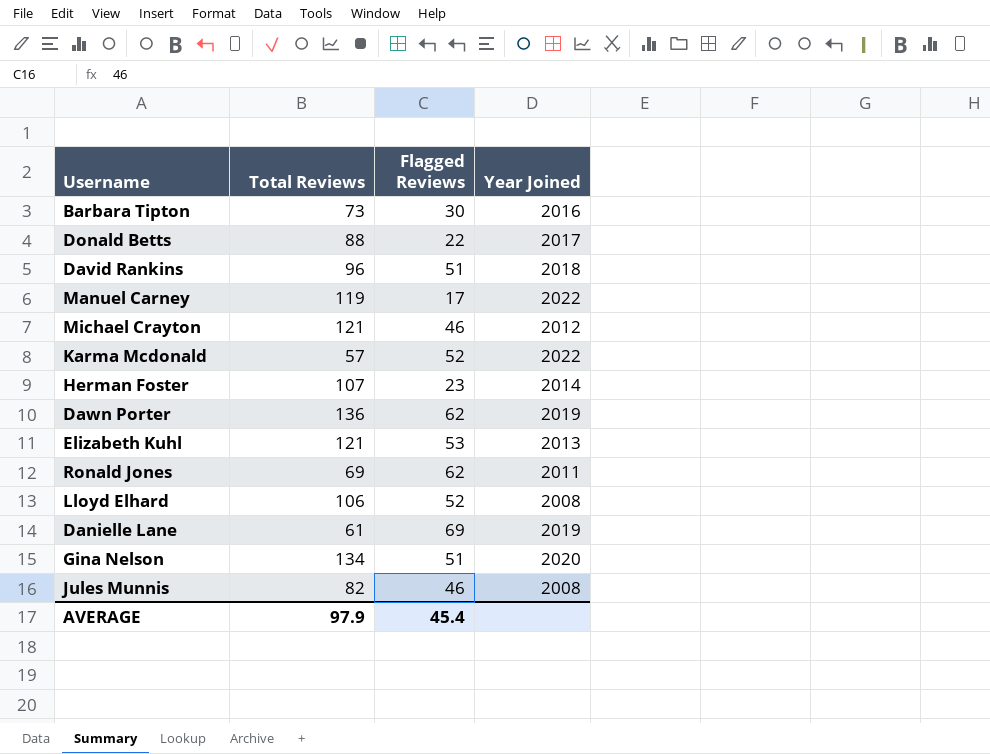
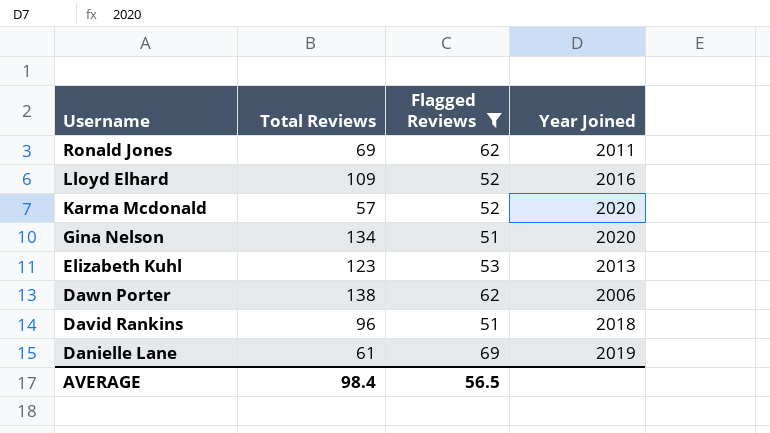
filter: none -> Flagged Reviews >= 51
row order: none -> Username descending
Lloyd Elhard | Total Reviews: 106 -> 109
Lloyd Elhard | Year Joined: 2008 -> 2016
Karma Mcdonald | Year Joined: 2022 -> 2020
Elizabeth Kuhl | Total Reviews: 121 -> 123
Dawn Porter | Total Reviews: 136 -> 138
Dawn Porter | Year Joined: 2019 -> 2006
AVERAGE | Total Reviews: 97.9 -> 98.4
AVERAGE | Flagged Reviews: 45.4 -> 56.5

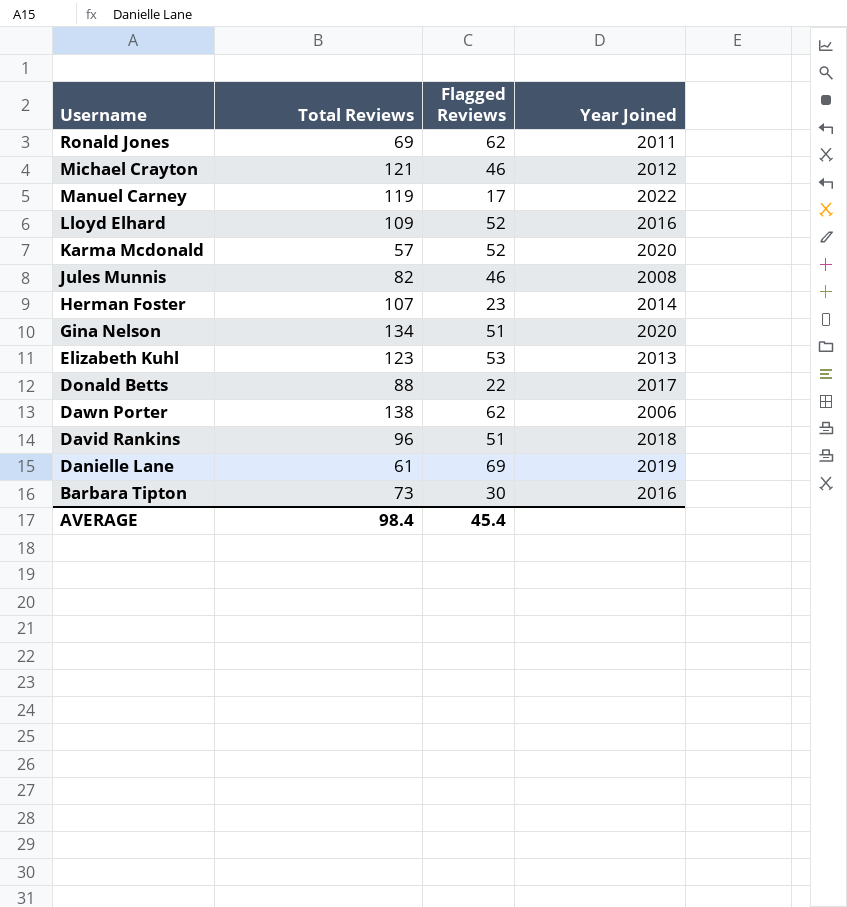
filter: Flagged Reviews >= 51 -> none
AVERAGE | Flagged Reviews: 56.5 -> 45.4

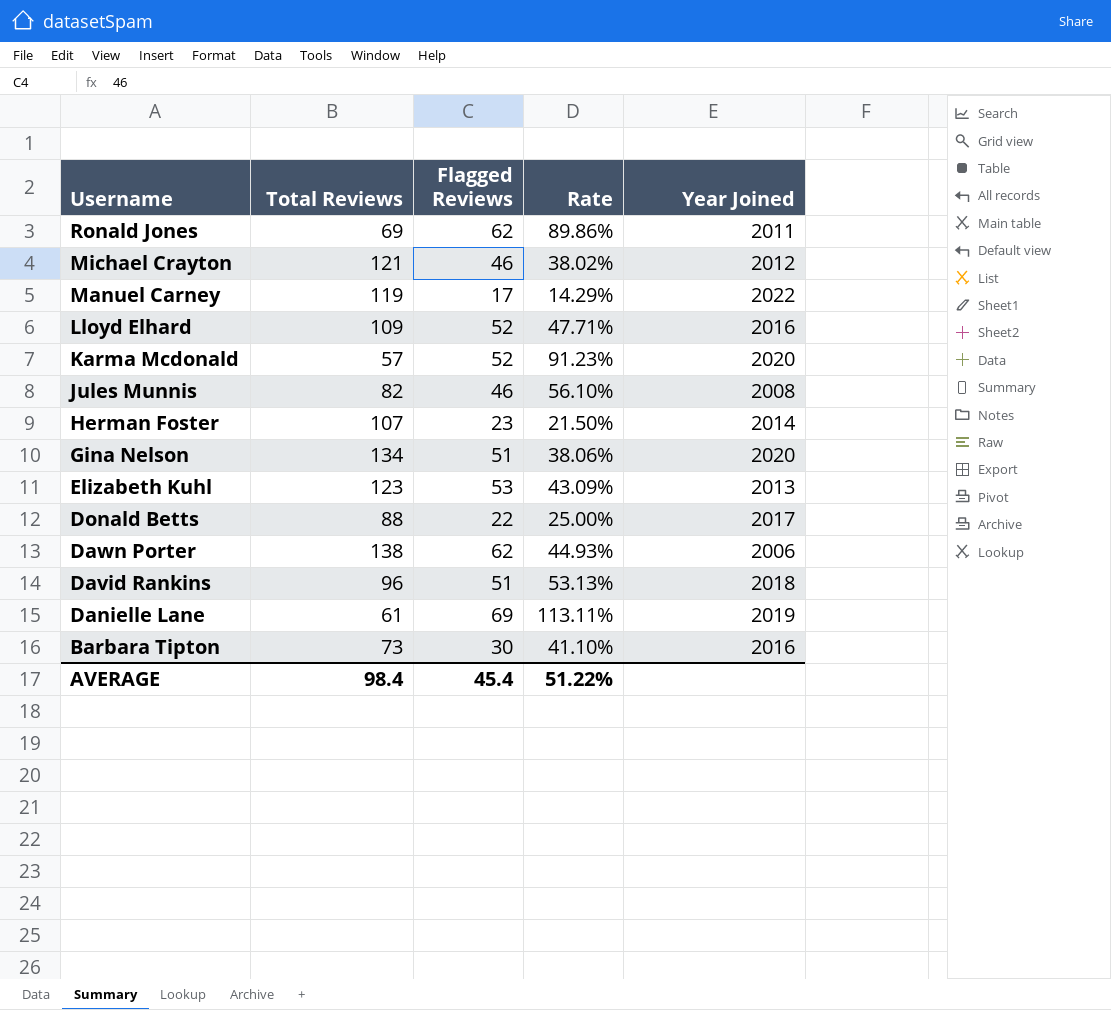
column Rate | formula: none -> [Flagged Reviews] / [Total Reviews]

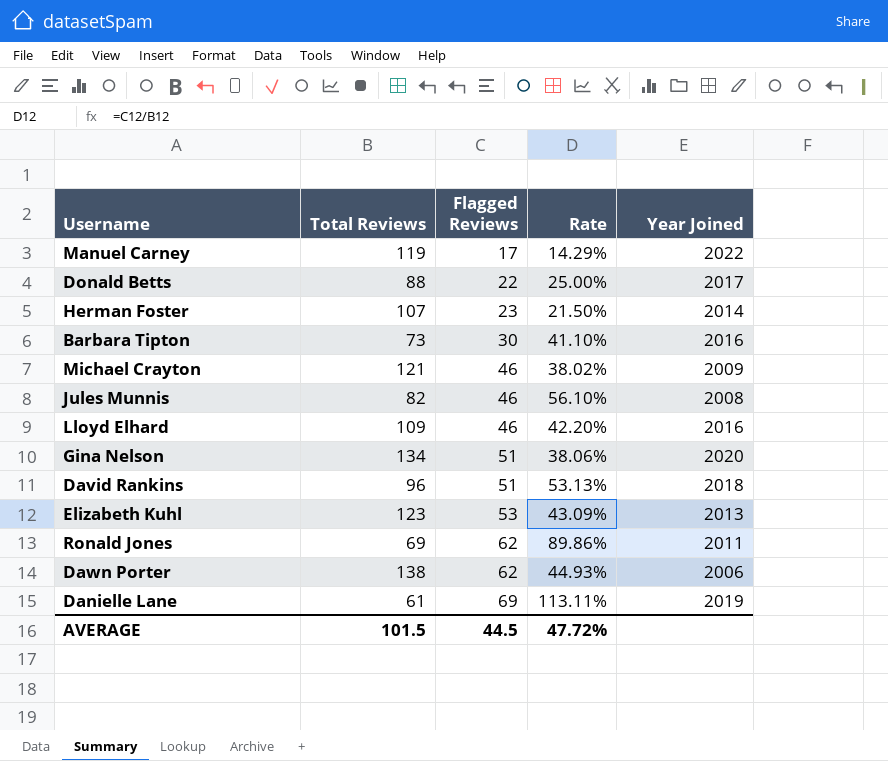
row order: Username descending -> Flagged Reviews ascending
row Karma Mcdonald: 57 | 52 | 91.23% | 2020 -> none
Michael Crayton | Year Joined: 2012 -> 2009
Lloyd Elhard | Flagged Reviews: 52 -> 46
Lloyd Elhard | Rate: 47.71% -> 42.20%
AVERAGE | Total Reviews: 98.4 -> 101.5
AVERAGE | Flagged Reviews: 45.4 -> 44.5
AVERAGE | Rate: 51.22% -> 47.72%

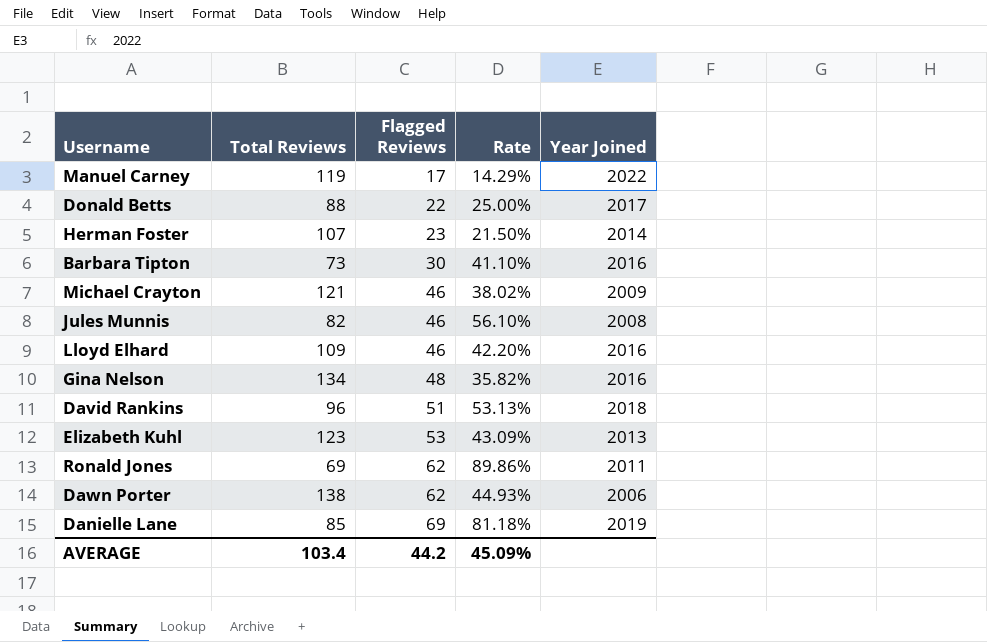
Gina Nelson | Flagged Reviews: 51 -> 48
Gina Nelson | Rate: 38.06% -> 35.82%
Gina Nelson | Year Joined: 2020 -> 2016
Danielle Lane | Total Reviews: 61 -> 85
Danielle Lane | Rate: 113.11% -> 81.18%
AVERAGE | Total Reviews: 101.5 -> 103.4
AVERAGE | Flagged Reviews: 44.5 -> 44.2
AVERAGE | Rate: 47.72% -> 45.09%

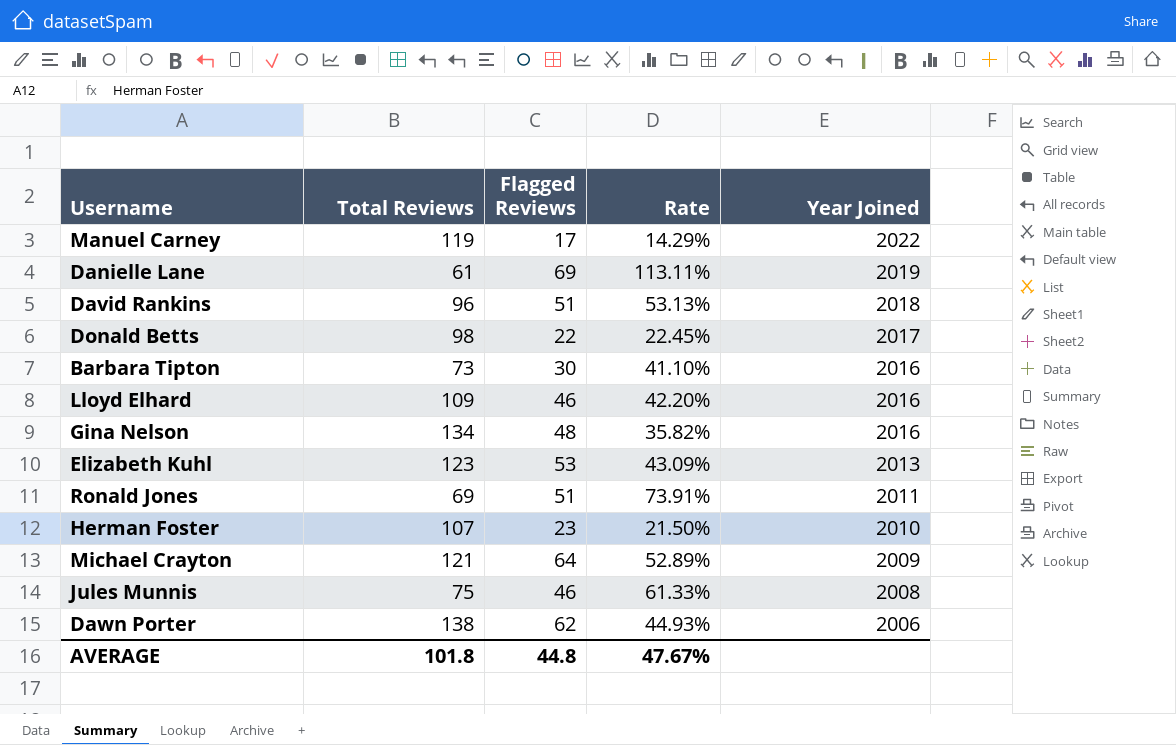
row order: Flagged Reviews ascending -> Year Joined descending
Danielle Lane | Total Reviews: 85 -> 61
Danielle Lane | Rate: 81.18% -> 113.11%
Donald Betts | Total Reviews: 88 -> 98
Donald Betts | Rate: 25.00% -> 22.45%
Ronald Jones | Flagged Reviews: 62 -> 51
Ronald Jones | Rate: 89.86% -> 73.91%
Herman Foster | Year Joined: 2014 -> 2010
Michael Crayton | Flagged Reviews: 46 -> 64
Michael Crayton | Rate: 38.02% -> 52.89%
Jules Munnis | Total Reviews: 82 -> 75
Jules Munnis | Rate: 56.10% -> 61.33%
AVERAGE | Total Reviews: 103.4 -> 101.8
AVERAGE | Flagged Reviews: 44.2 -> 44.8
AVERAGE | Rate: 45.09% -> 47.67%

